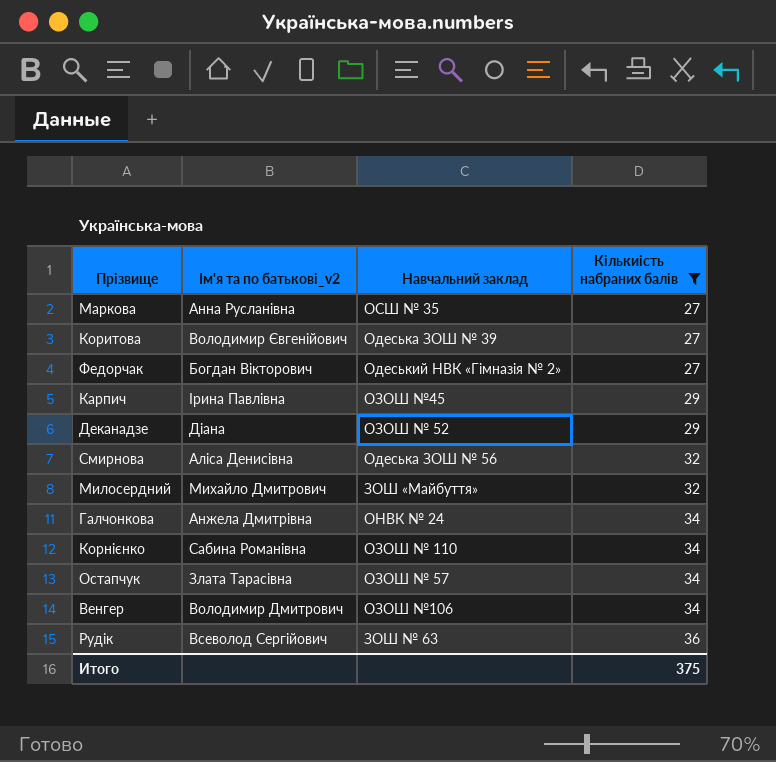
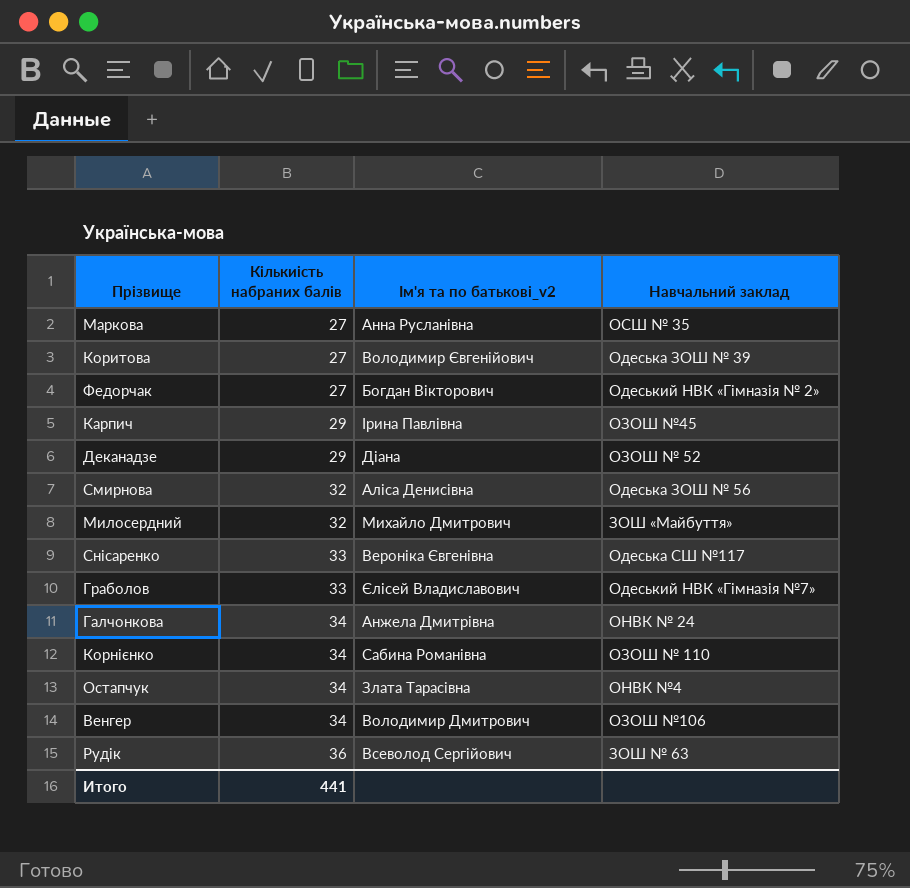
filter: Кількиість набраних балів != 33 -> none
column Кількиість набраних балів | position: 4 -> 2
Остапчук | Навчальний заклад: ОЗОШ № 57 -> ОНВК №4
Итого | Кількиість набраних балів: 375 -> 441

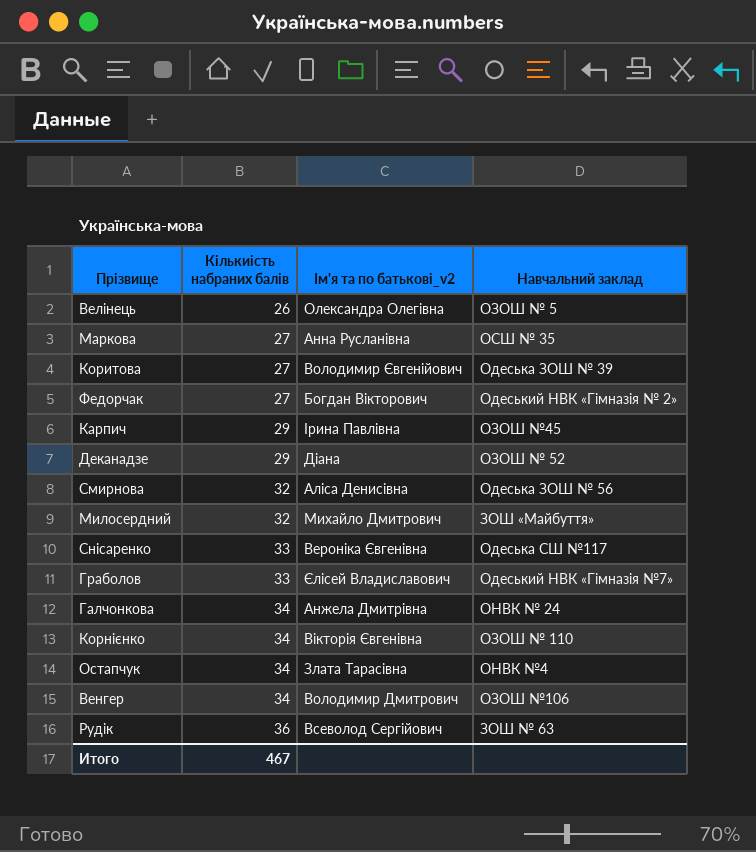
row Велінець: none -> 26 | Олександра Олегівна | ОЗОШ № 5
Корнієнко | Ім'я та по батькові_v2: Сабина Романівна -> Вікторія Євгенівна
Итого | Кількиість набраних балів: 441 -> 467

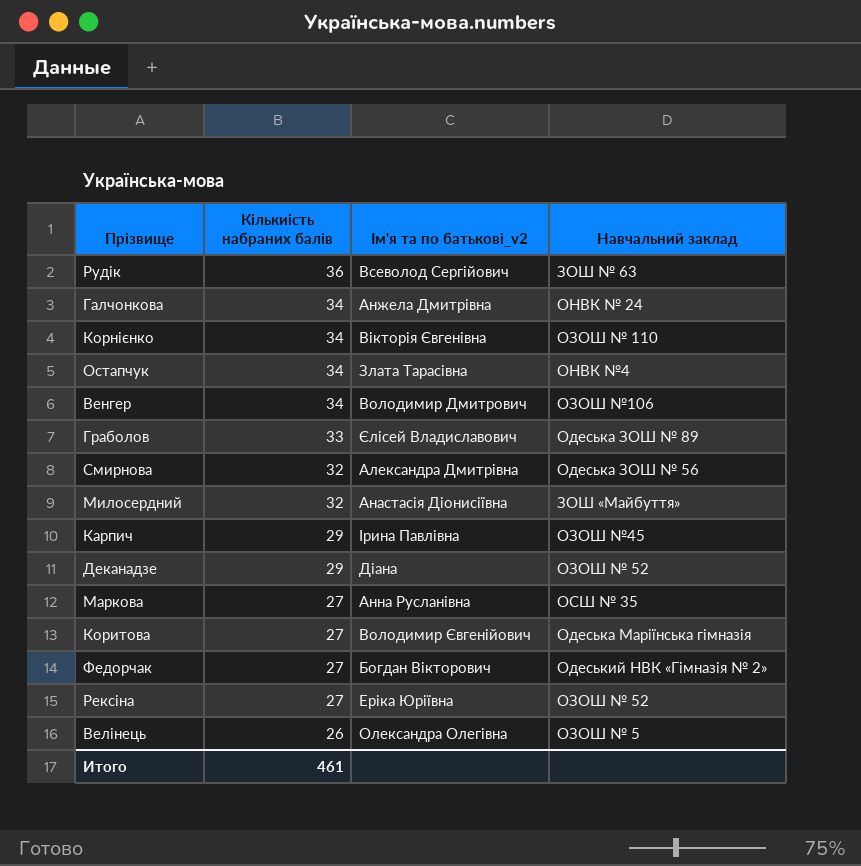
row order: Кількиість набраних балів ascending -> Кількиість набраних балів descending
row Снісаренко: 33 | Вероніка Євгенівна | Одеська СШ №117 -> none
Граболов | Навчальний заклад: Одеський НВК «Гімназія №7» -> Одеська ЗОШ № 89
Смирнова | Ім'я та по батькові_v2: Аліса Денисівна -> Александра Дмитрівна
Милосердний | Ім'я та по батькові_v2: Михайло Дмитрович -> Анастасія Діонисіївна
Коритова | Навчальний заклад: Одеська ЗОШ № 39 -> Одеська Маріїнська гімназія
row Рексіна: none -> 27 | Еріка Юріївна | ОЗОШ № 52
Итого | Кількиість набраних балів: 467 -> 461

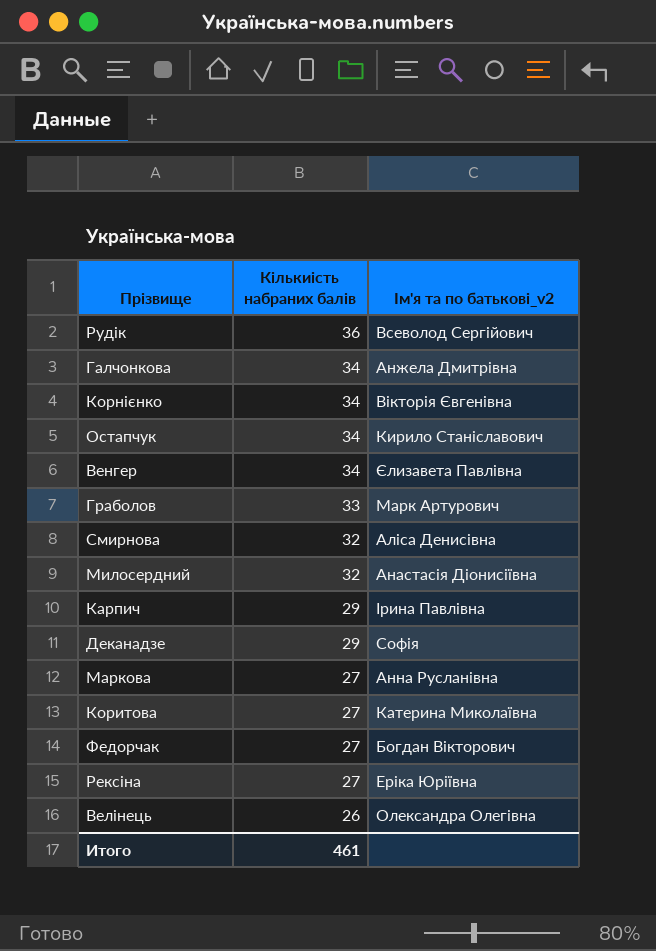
column Навчальний заклад | position: 4 -> none
Остапчук | Ім'я та по батькові_v2: Злата Тарасівна -> Кирило Станіславович
Венгер | Ім'я та по батькові_v2: Володимир Дмитрович -> Єлизавета Павлівна
Граболов | Ім'я та по батькові_v2: Єлісей Владиславович -> Марк Артурович
Смирнова | Ім'я та по батькові_v2: Александра Дмитрівна -> Аліса Денисівна
Деканадзе | Ім'я та по батькові_v2: Діана -> Софія
Коритова | Ім'я та по батькові_v2: Володимир Євгенійович -> Катерина Миколаївна

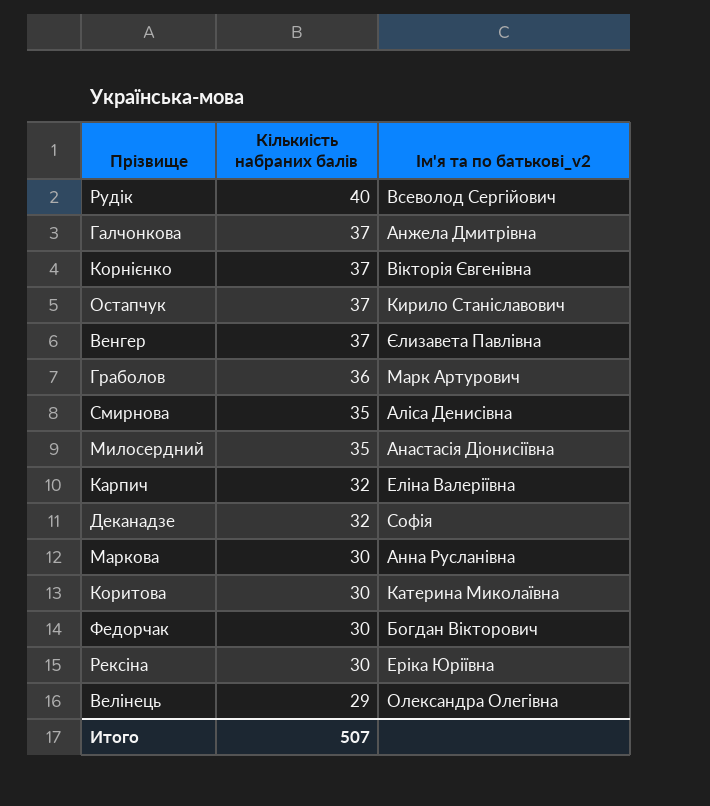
Рудік | Кількиість набраних балів: 36 -> 40
Галчонкова | Кількиість набраних балів: 34 -> 37
Корнієнко | Кількиість набраних балів: 34 -> 37
Остапчук | Кількиість набраних балів: 34 -> 37
Венгер | Кількиість набраних балів: 34 -> 37
Граболов | Кількиість набраних балів: 33 -> 36
Смирнова | Кількиість набраних балів: 32 -> 35
Милосердний | Кількиість набраних балів: 32 -> 35
Карпич | Кількиість набраних балів: 29 -> 32
Карпич | Ім'я та по батькові_v2: Ірина Павлівна -> Еліна Валеріївна
Деканадзе | Кількиість набраних балів: 29 -> 32
Маркова | Кількиість набраних балів: 27 -> 30
Коритова | Кількиість набраних балів: 27 -> 30
Федорчак | Кількиість набраних балів: 27 -> 30
Рексіна | Кількиість набраних балів: 27 -> 30
Велінець | Кількиість набраних балів: 26 -> 29
Итого | Кількиість набраних балів: 461 -> 507

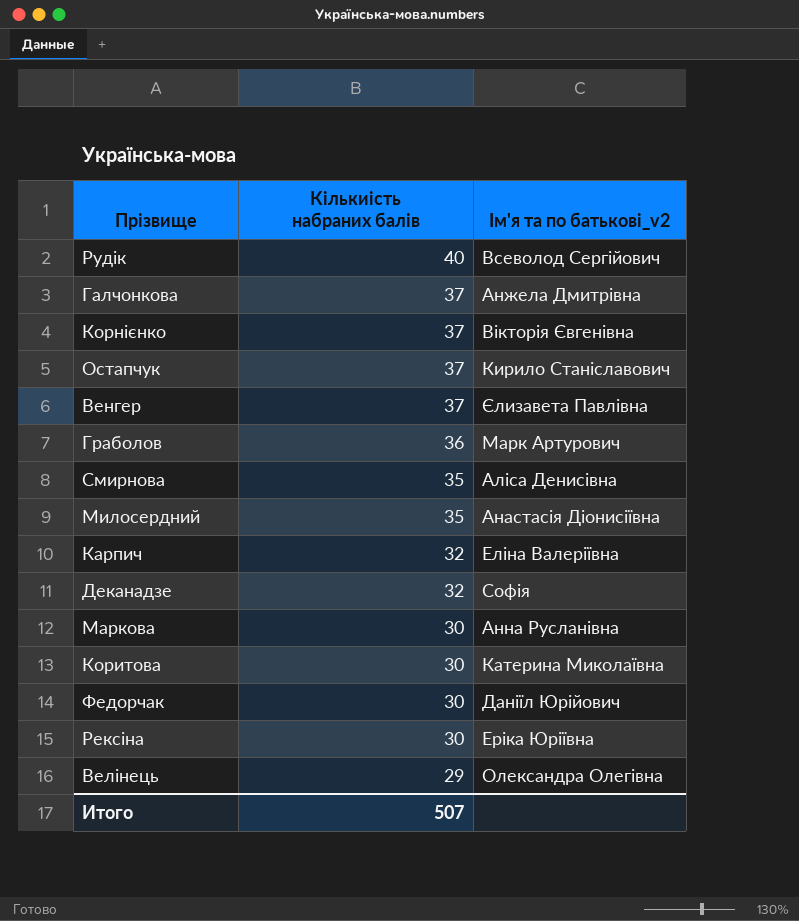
Федорчак | Ім'я та по батькові_v2: Богдан Вікторович -> Даніїл Юрійович

